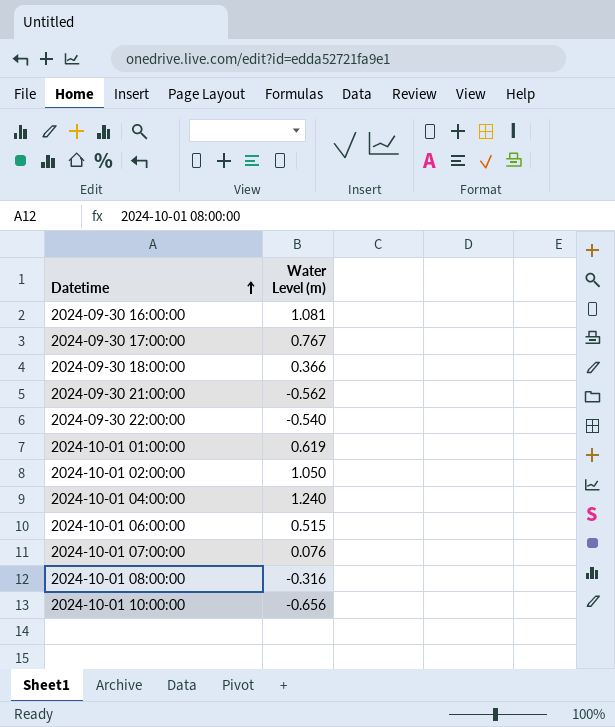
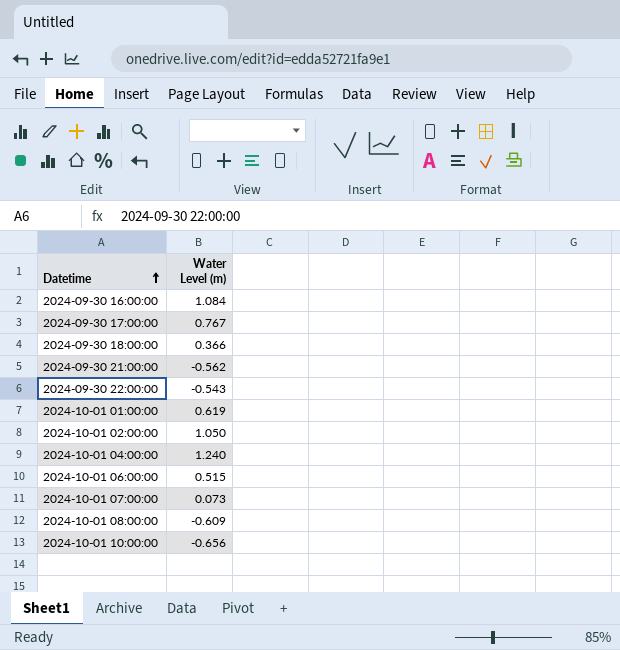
2024-09-30 16:00:00 | Water Level (m): 1.081 -> 1.084
2024-09-30 22:00:00 | Water Level (m): -0.540 -> -0.543
2024-10-01 07:00:00 | Water Level (m): 0.076 -> 0.073
2024-10-01 08:00:00 | Water Level (m): -0.316 -> -0.609

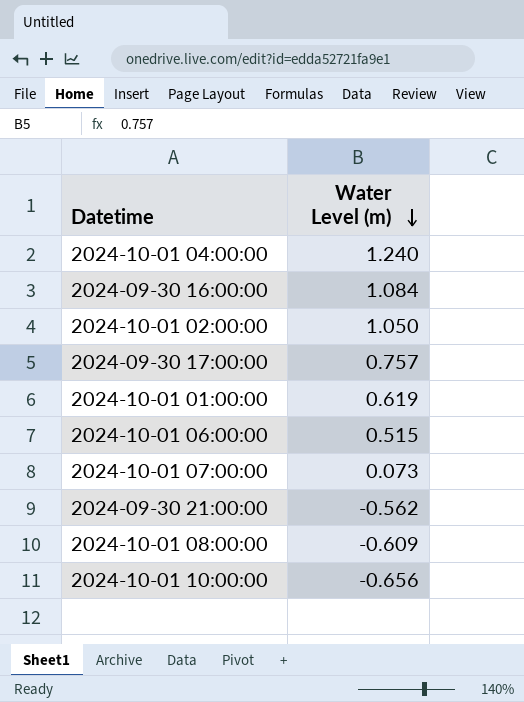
row order: Datetime ascending -> Water Level (m) descending
row 2024-09-30 18:00:00: 0.366 -> none
row 2024-09-30 22:00:00: -0.543 -> none
2024-09-30 17:00:00 | Water Level (m): 0.767 -> 0.757

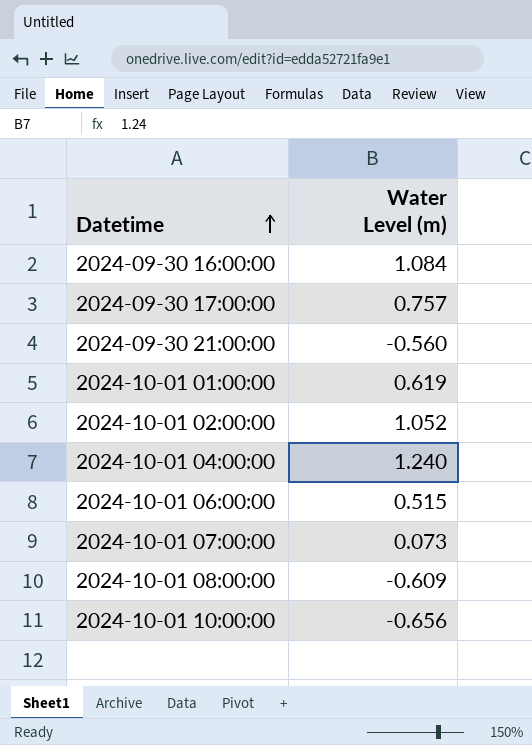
row order: Water Level (m) descending -> Datetime ascending
2024-09-30 21:00:00 | Water Level (m): -0.562 -> -0.560
2024-10-01 02:00:00 | Water Level (m): 1.050 -> 1.052

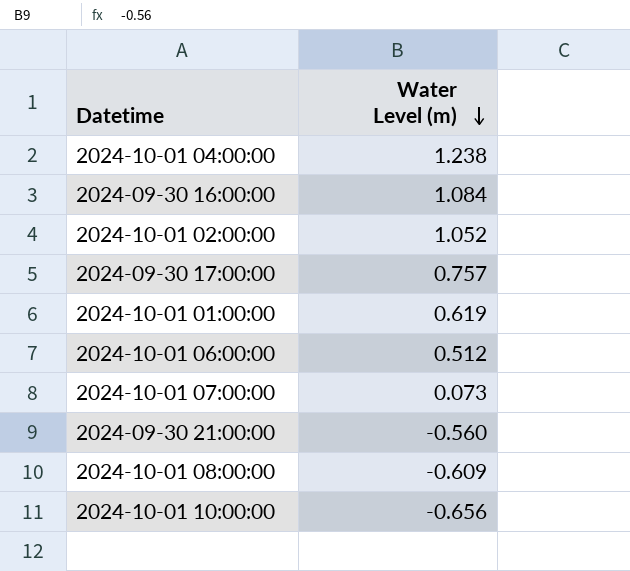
row order: Datetime ascending -> Water Level (m) descending
2024-10-01 04:00:00 | Water Level (m): 1.240 -> 1.238
2024-10-01 06:00:00 | Water Level (m): 0.515 -> 0.512

